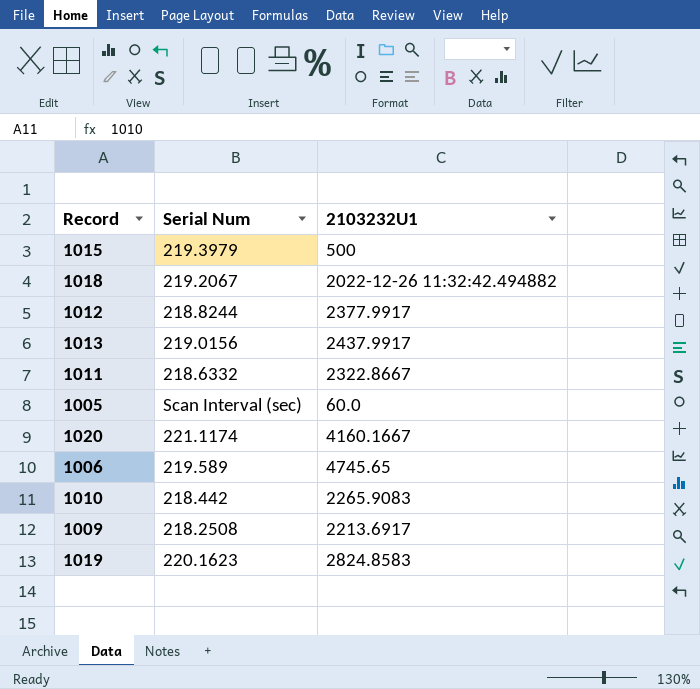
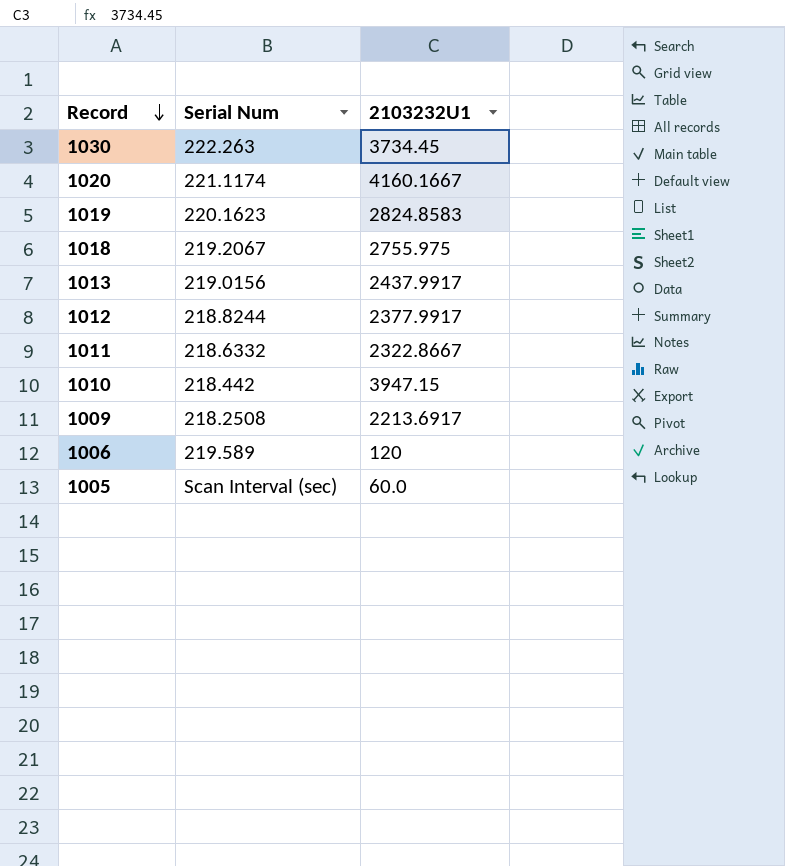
row order: none -> Record descending
row 1015: 219.3979 | 500 -> none
row 1030: none -> 222.263 | 3734.45
1018 | 2103232U1: 2022-12-26 11:32:42.494882 -> 2755.975
1010 | 2103232U1: 2265.9083 -> 3947.15
1006 | 2103232U1: 4745.65 -> 120

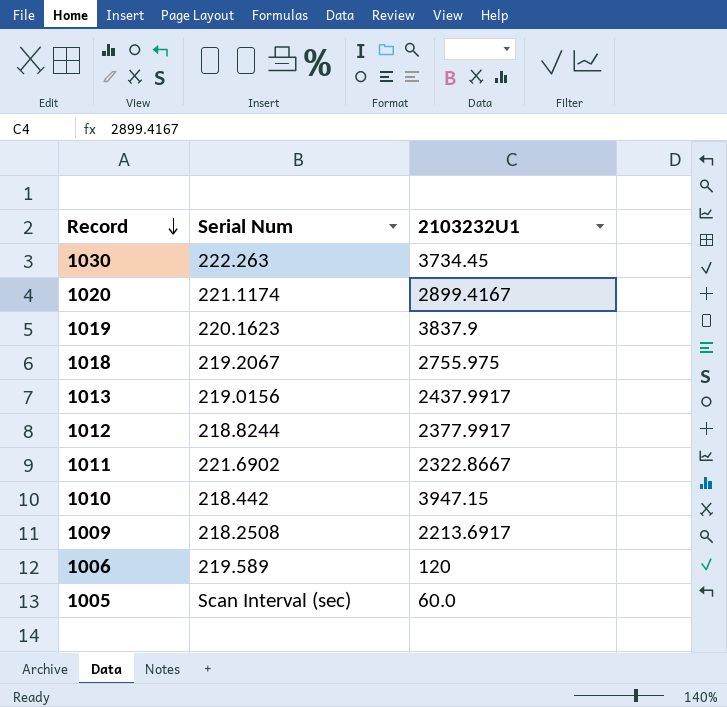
1020 | 2103232U1: 4160.1667 -> 2899.4167
1019 | 2103232U1: 2824.8583 -> 3837.9
1011 | Serial Num: 218.6332 -> 221.6902

